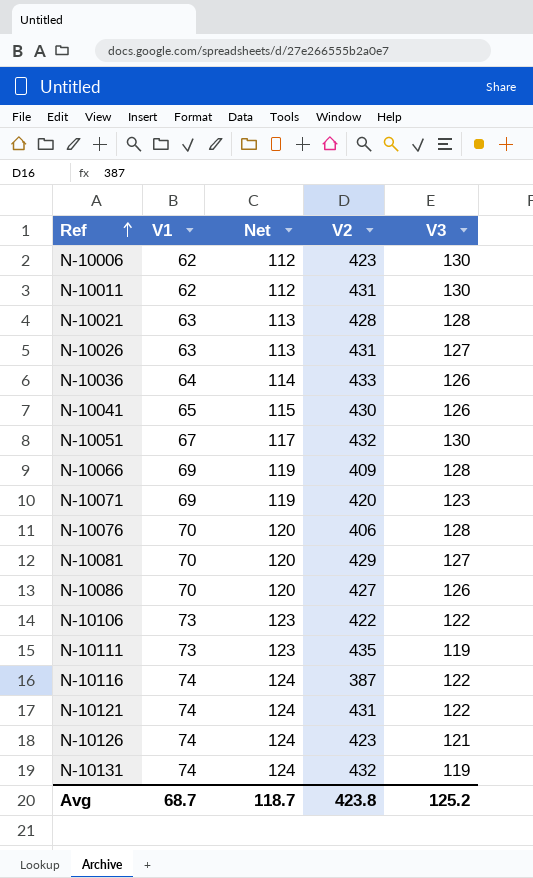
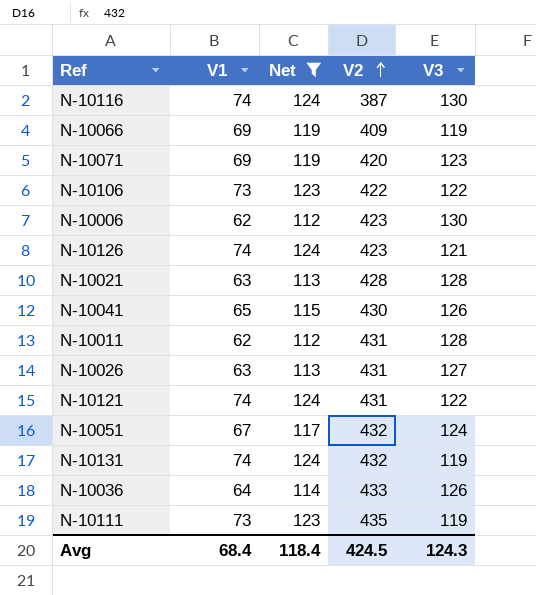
filter: none -> Net != 120
row order: Ref ascending -> V2 ascending
N-10116 | V3: 122 -> 130
N-10066 | V3: 128 -> 119
N-10011 | V3: 130 -> 128
N-10051 | V3: 130 -> 124
Avg | V1: 68.7 -> 68.4
Avg | Net: 118.7 -> 118.4
Avg | V2: 423.8 -> 424.5
Avg | V3: 125.2 -> 124.3

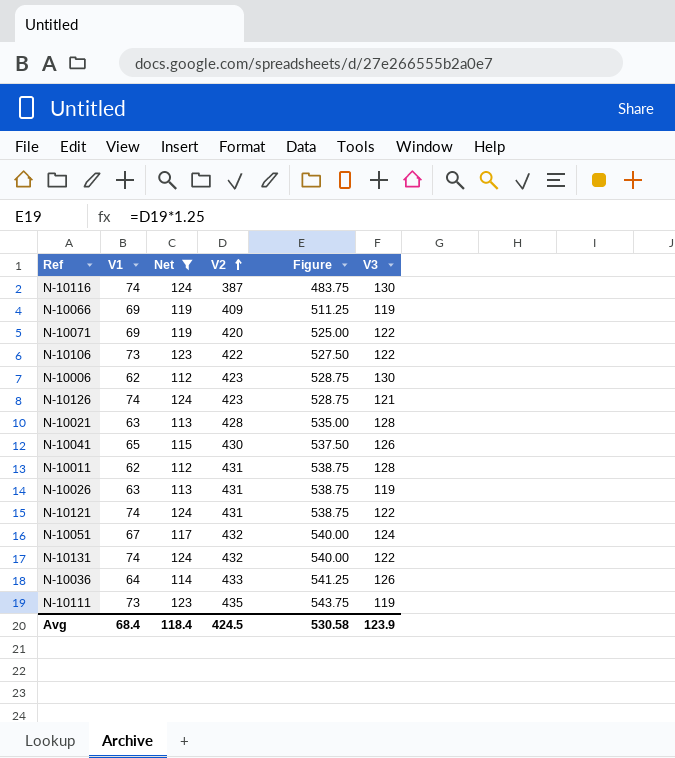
column Figure | formula: none -> [V2] * 1.25
N-10071 | V3: 123 -> 122
N-10026 | V3: 127 -> 119
N-10131 | V3: 119 -> 122
Avg | V3: 124.3 -> 123.9

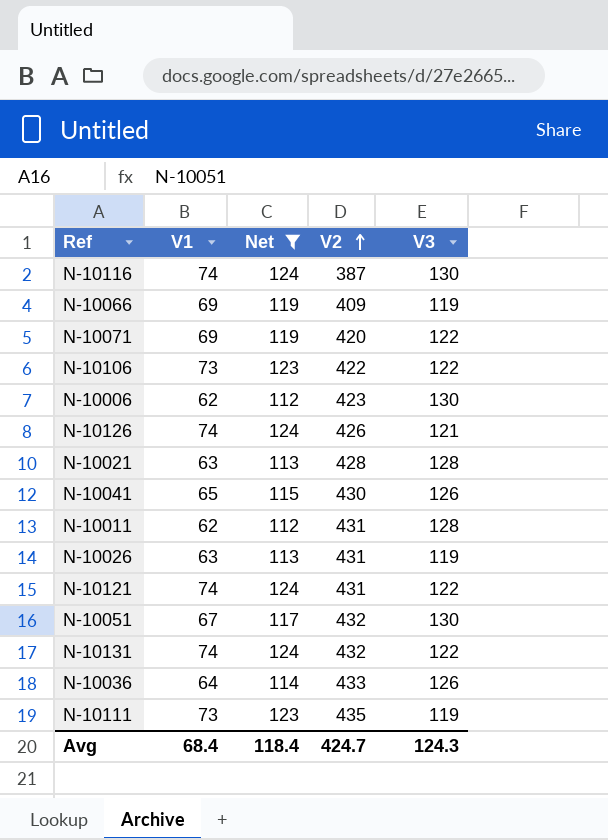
column Figure | formula: [V2] * 1.25 -> none
N-10126 | V2: 423 -> 426
N-10051 | V3: 124 -> 130
Avg | V2: 424.5 -> 424.7
Avg | V3: 123.9 -> 124.3

